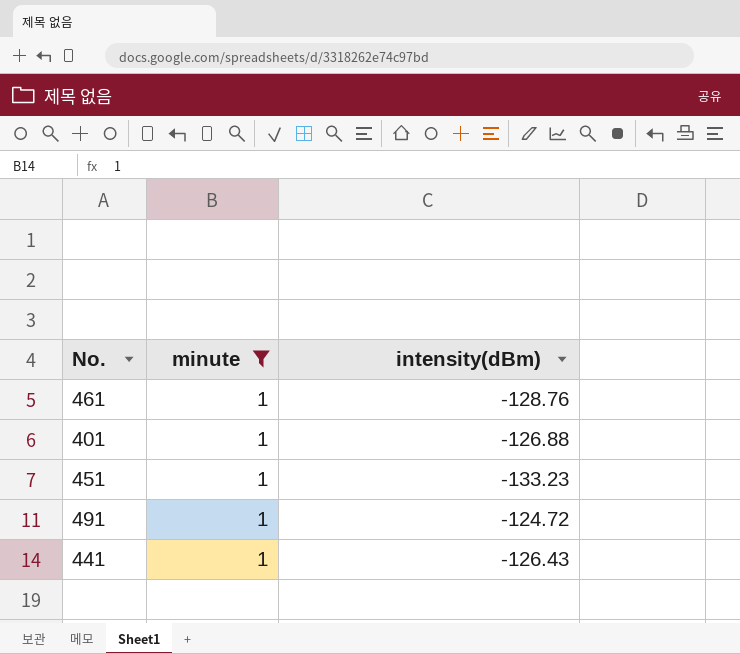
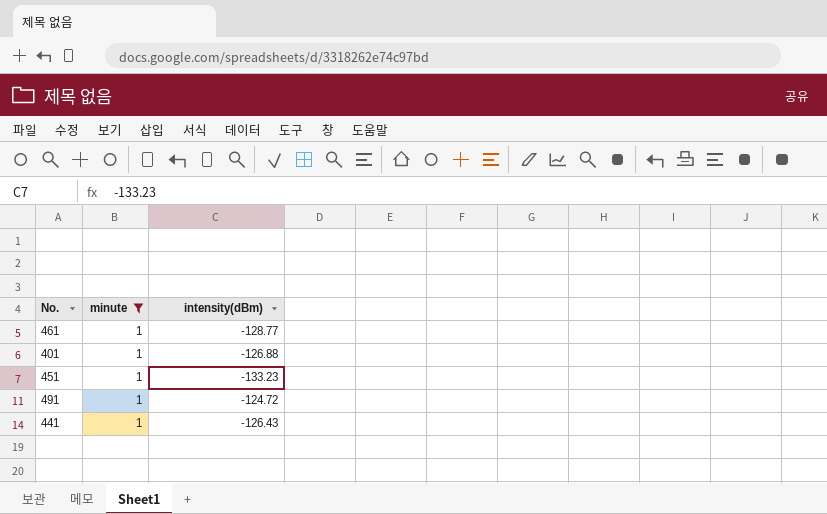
461 | intensity(dBm): -128.76 -> -128.77

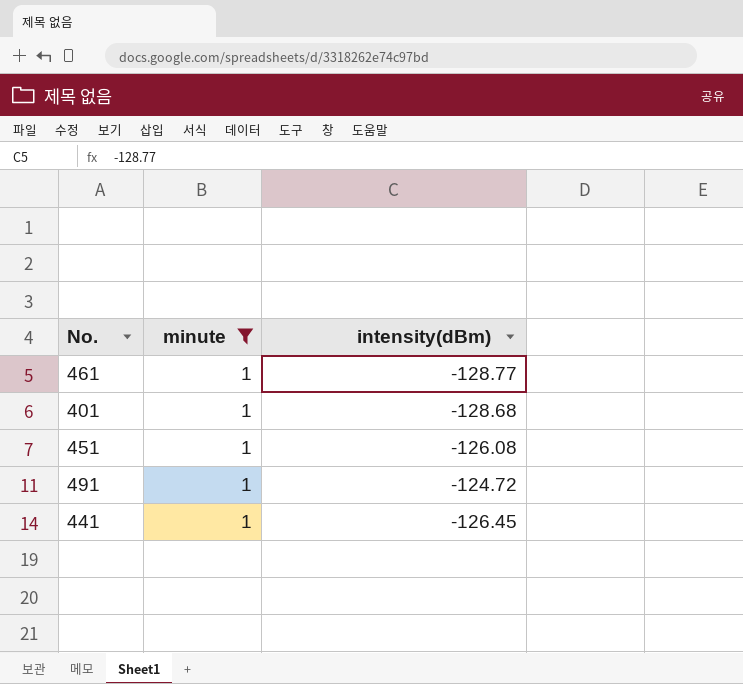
401 | intensity(dBm): -126.88 -> -128.68
451 | intensity(dBm): -133.23 -> -126.08
441 | intensity(dBm): -126.43 -> -126.45

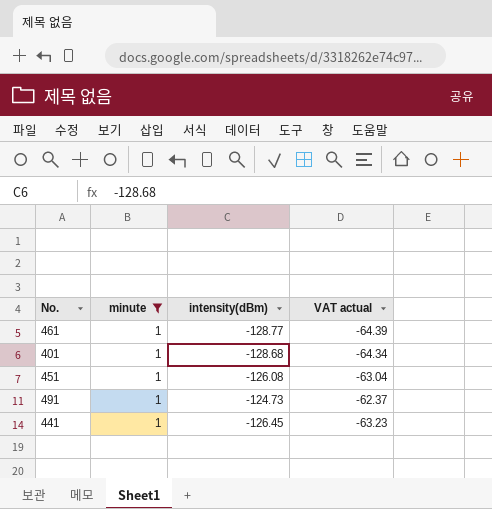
column VAT actual | formula: none -> [intensity(dBm)] * 0.5
491 | intensity(dBm): -124.72 -> -124.73

